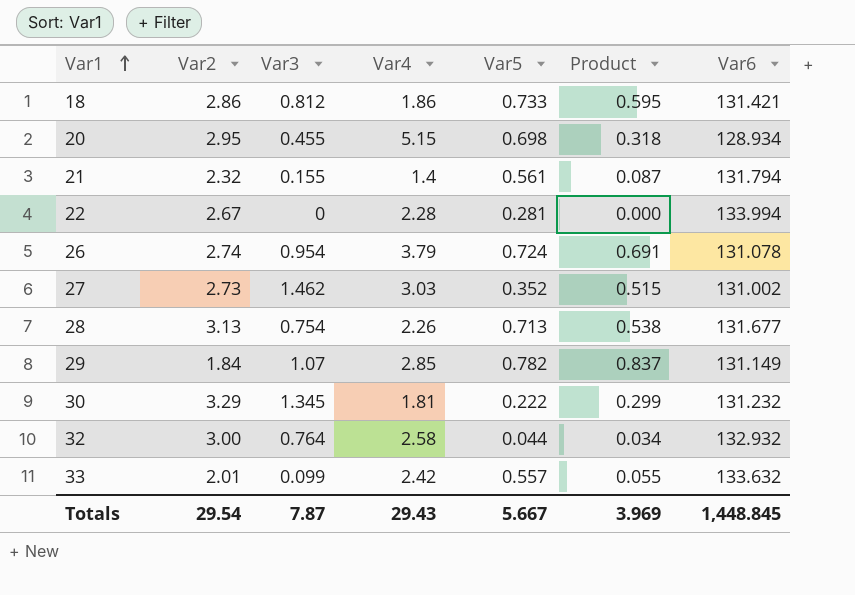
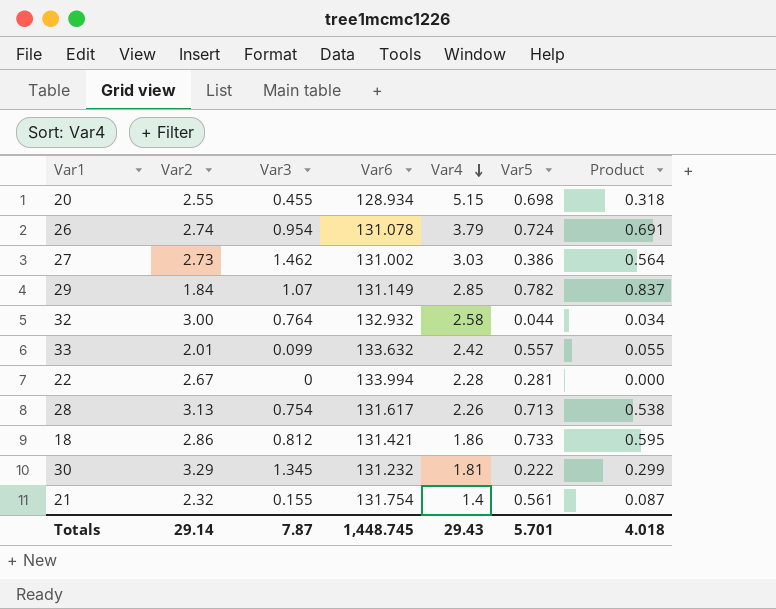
row order: Var1 ascending -> Var4 descending
column Var6 | position: 7 -> 4
20 | Var2: 2.95 -> 2.55
27 | Var5: 0.352 -> 0.386
27 | Product: 0.515 -> 0.564
28 | Var6: 131.677 -> 131.617
21 | Var6: 131.794 -> 131.754
Totals | Var2: 29.54 -> 29.14
Totals | Var6: 1,448.845 -> 1,448.745
Totals | Var5: 5.667 -> 5.701
Totals | Product: 3.969 -> 4.018

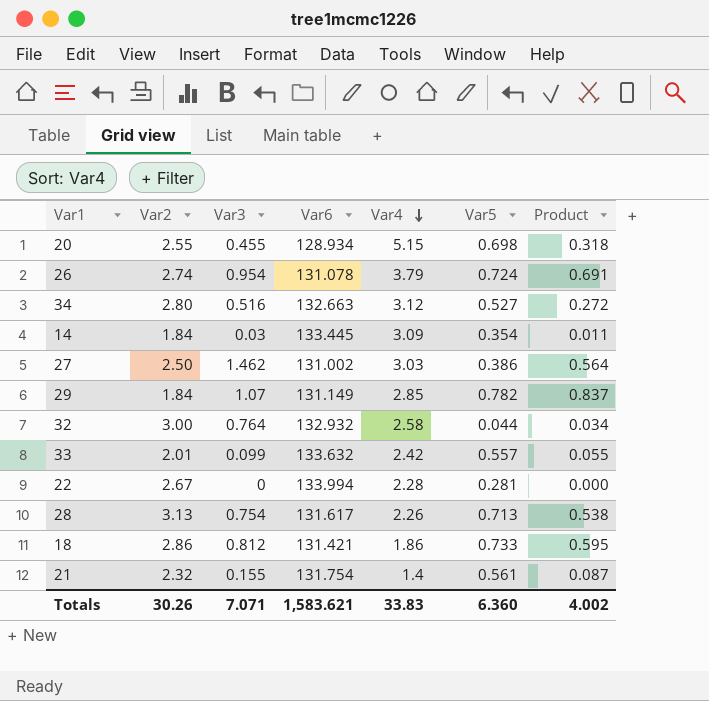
row 30: 3.29 | 1.345 | 131.232 | 1.81 | 0.222 | 0.299 -> none
row 34: none -> 2.80 | 0.516 | 132.663 | 3.12 | 0.527 | 0.272
row 14: none -> 1.84 | 0.03 | 133.445 | 3.09 | 0.354 | 0.011
27 | Var2: 2.73 -> 2.50
Totals | Var2: 29.14 -> 30.26
Totals | Var3: 7.87 -> 7.071
Totals | Var6: 1,448.745 -> 1,583.621
Totals | Var4: 29.43 -> 33.83
Totals | Var5: 5.701 -> 6.360
Totals | Product: 4.018 -> 4.002

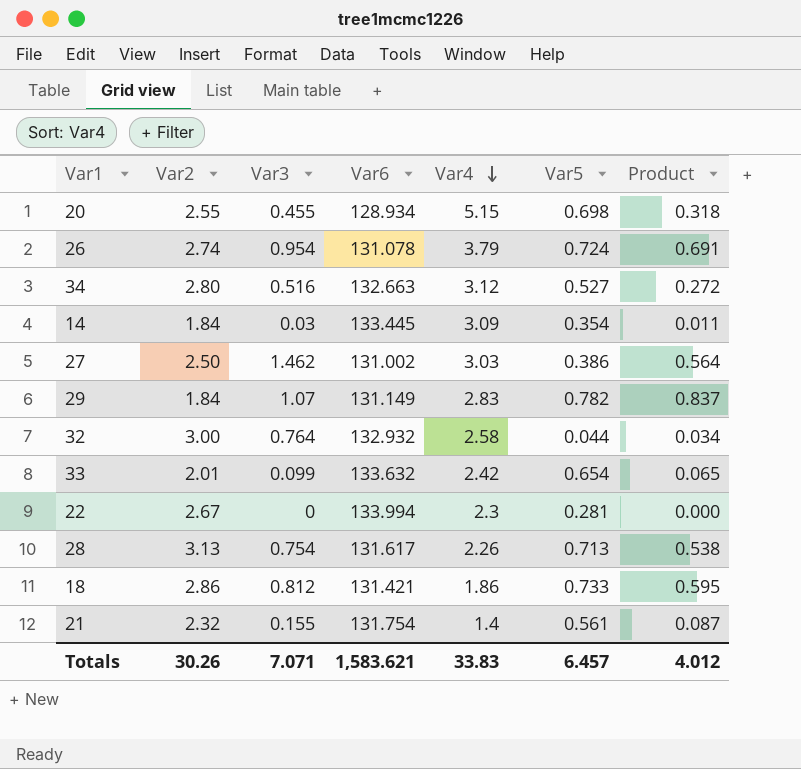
29 | Var4: 2.85 -> 2.83
33 | Var5: 0.557 -> 0.654
33 | Product: 0.055 -> 0.065
22 | Var4: 2.28 -> 2.3
Totals | Var5: 6.360 -> 6.457
Totals | Product: 4.002 -> 4.012

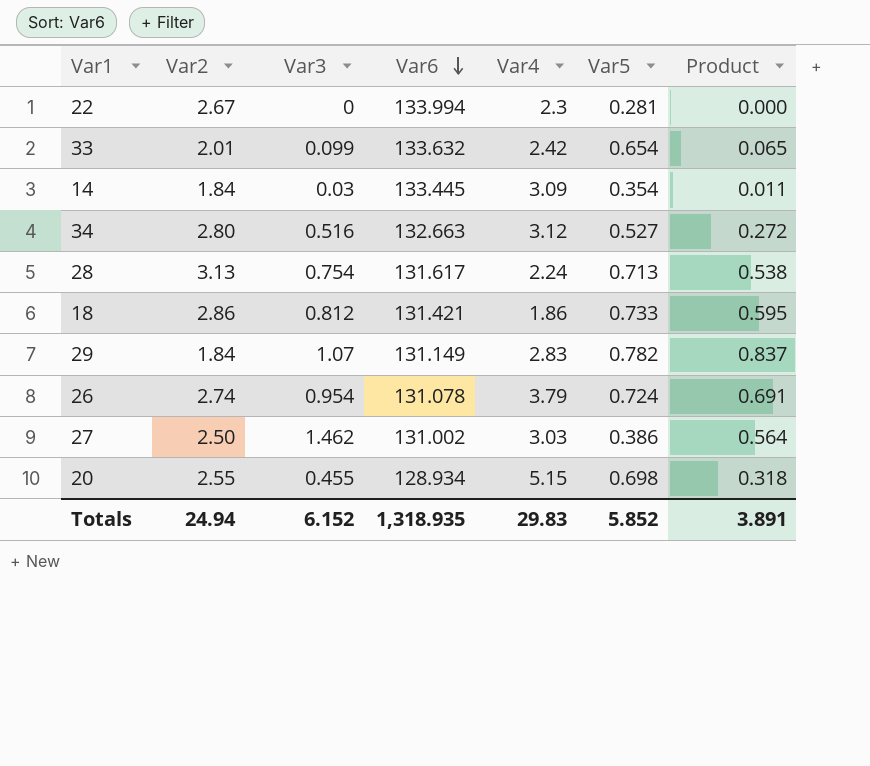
row order: Var4 descending -> Var6 descending
row 32: 3.00 | 0.764 | 132.932 | 2.58 | 0.044 | 0.034 -> none
row 21: 2.32 | 0.155 | 131.754 | 1.4 | 0.561 | 0.087 -> none
28 | Var4: 2.26 -> 2.24
Totals | Var2: 30.26 -> 24.94
Totals | Var3: 7.071 -> 6.152
Totals | Var6: 1,583.621 -> 1,318.935
Totals | Var4: 33.83 -> 29.83
Totals | Var5: 6.457 -> 5.852
Totals | Product: 4.012 -> 3.891

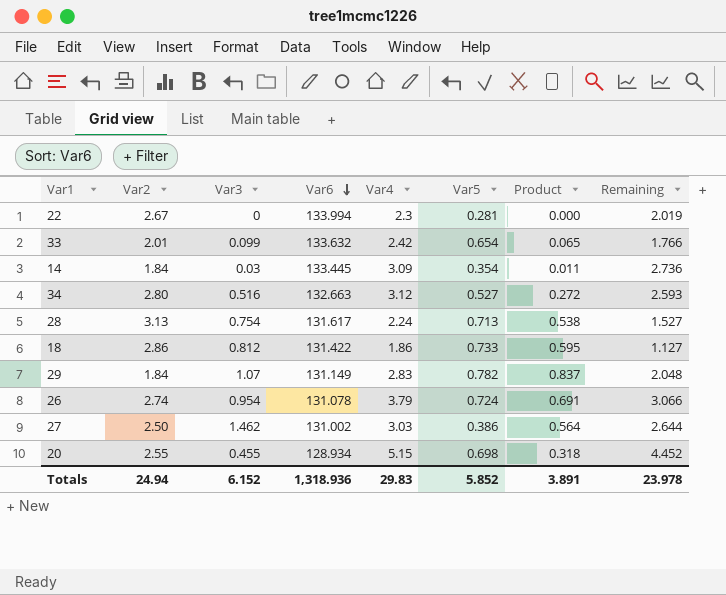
column Remaining | formula: none -> [Var4] - [Var5]
18 | Var6: 131.421 -> 131.422
Totals | Var6: 1,318.935 -> 1,318.936

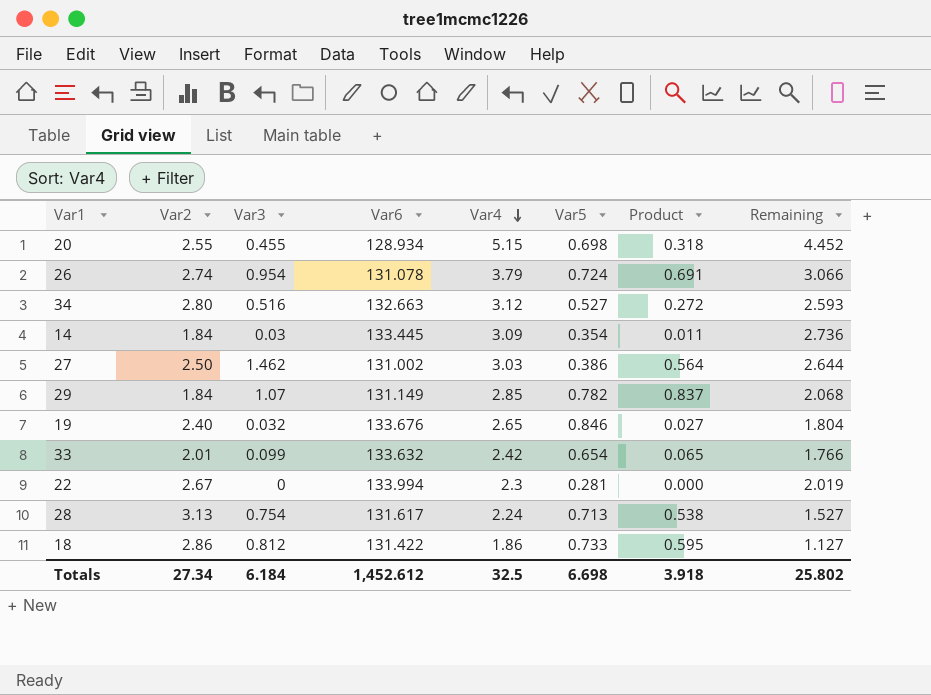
row order: Var6 descending -> Var4 descending
29 | Var4: 2.83 -> 2.85
29 | Remaining: 2.048 -> 2.068
row 19: none -> 2.40 | 0.032 | 133.676 | 2.65 | 0.846 | 0.027 | 1.804
Totals | Var2: 24.94 -> 27.34
Totals | Var3: 6.152 -> 6.184
Totals | Var6: 1,318.936 -> 1,452.612
Totals | Var4: 29.83 -> 32.5
Totals | Var5: 5.852 -> 6.698
Totals | Product: 3.891 -> 3.918
Totals | Remaining: 23.978 -> 25.802

